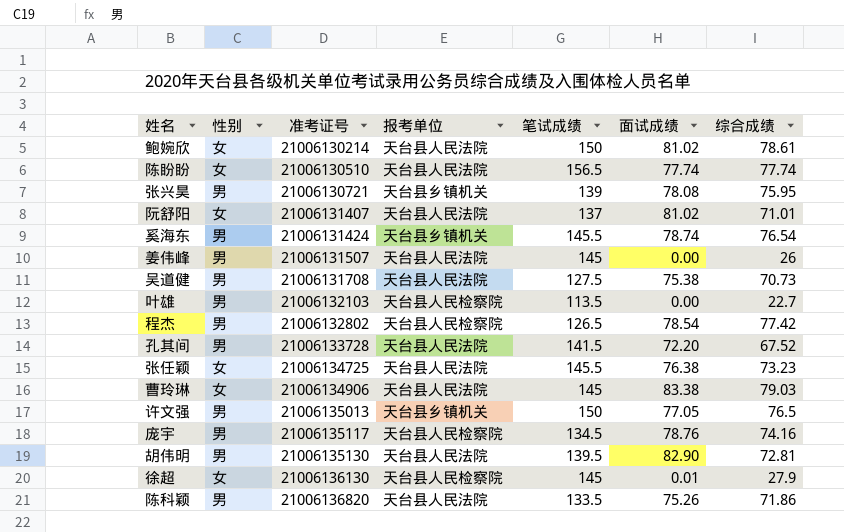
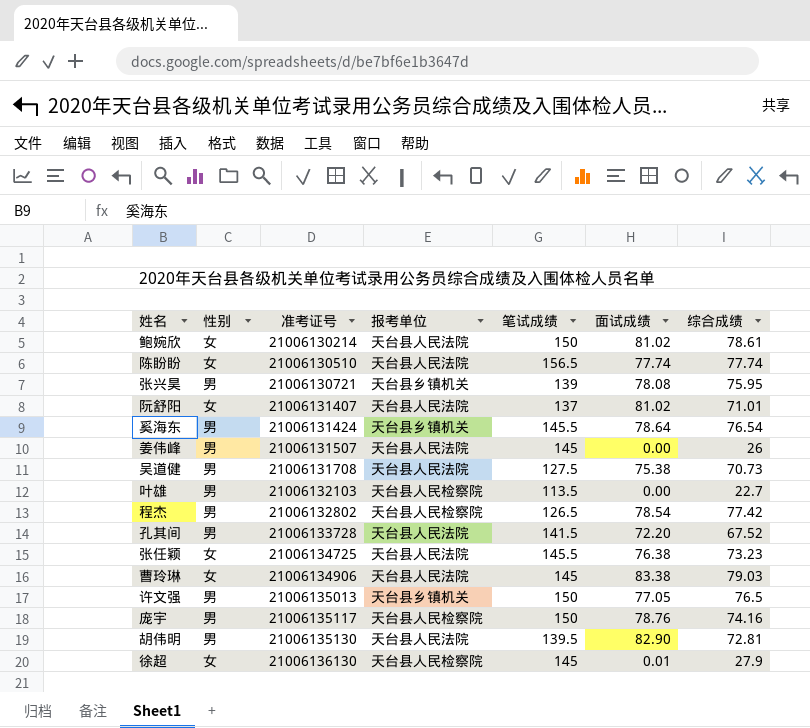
row 陈科颖: 男 | 21006136820 | 天台县人民法院 | 133.5 | 75.26 | 71.86 -> none
奚海东 | 面试成绩: 78.74 -> 78.64
庞宇 | 笔试成绩: 134.5 -> 150

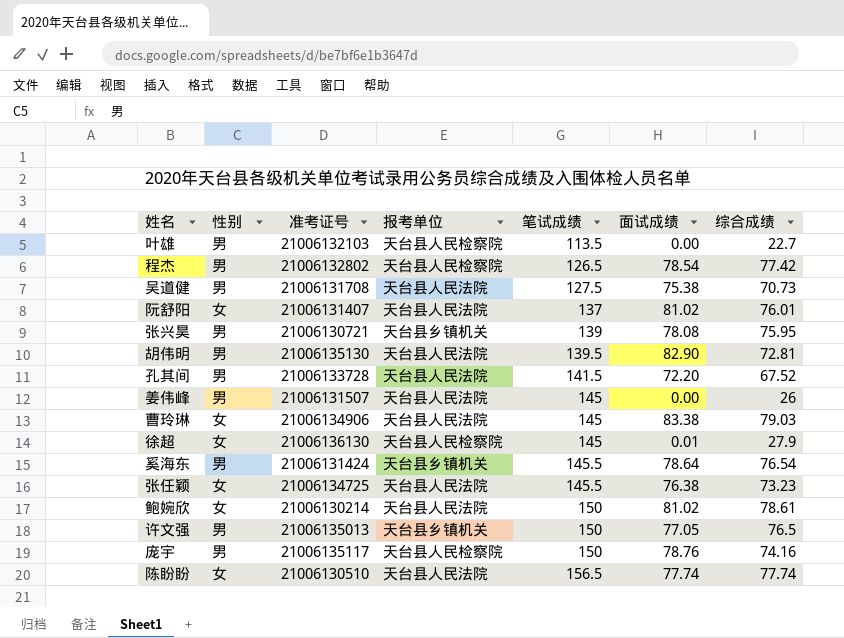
row order: 准考证号 ascending -> 笔试成绩 ascending
阮舒阳 | 综合成绩: 71.01 -> 76.01

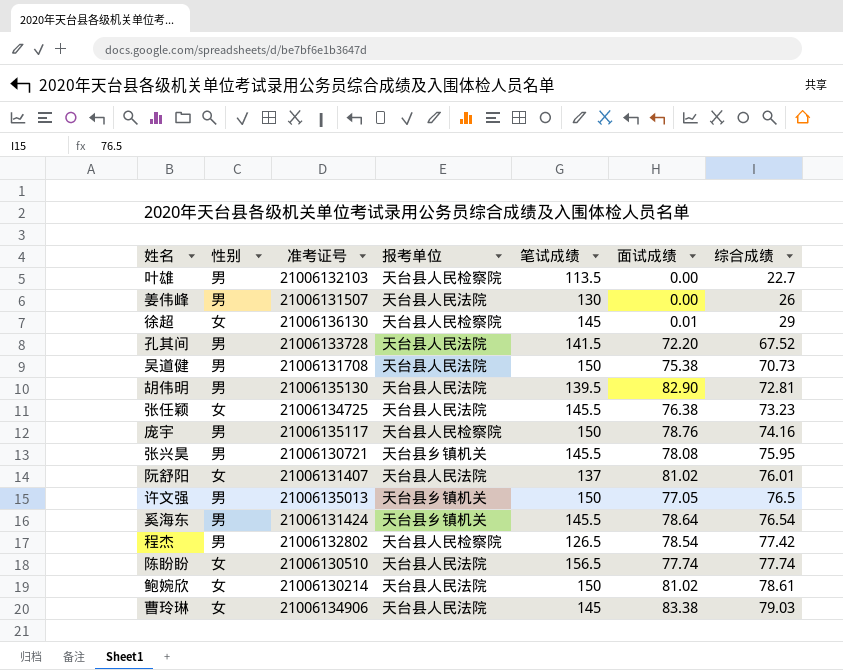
row order: 笔试成绩 ascending -> 综合成绩 ascending
姜伟峰 | 笔试成绩: 145 -> 130
徐超 | 综合成绩: 27.9 -> 29
吴道健 | 笔试成绩: 127.5 -> 150
张兴昊 | 笔试成绩: 139 -> 145.5

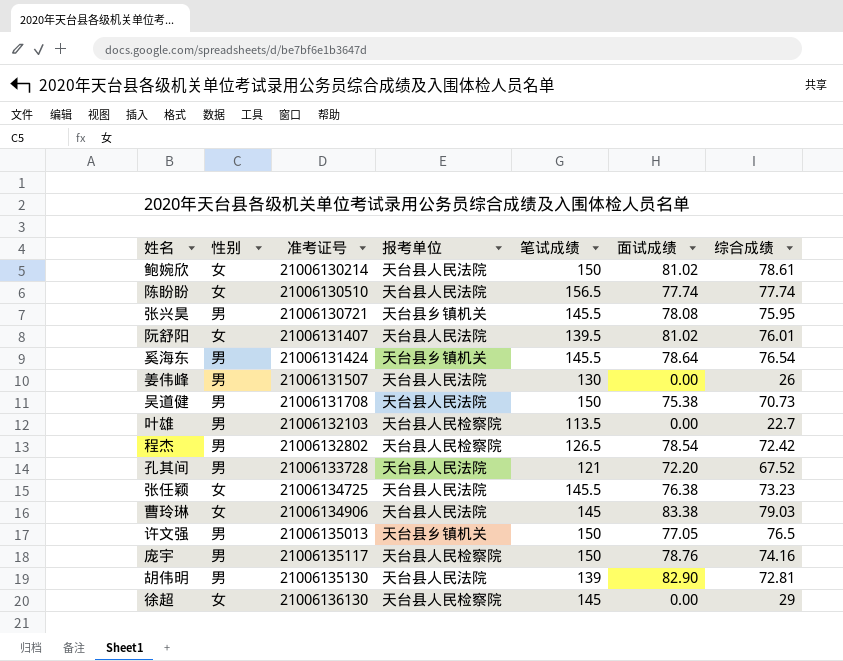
row order: 综合成绩 ascending -> 准考证号 ascending
阮舒阳 | 笔试成绩: 137 -> 139.5
程杰 | 综合成绩: 77.42 -> 72.42
孔其间 | 笔试成绩: 141.5 -> 121
胡伟明 | 笔试成绩: 139.5 -> 139
徐超 | 面试成绩: 0.01 -> 0.00

